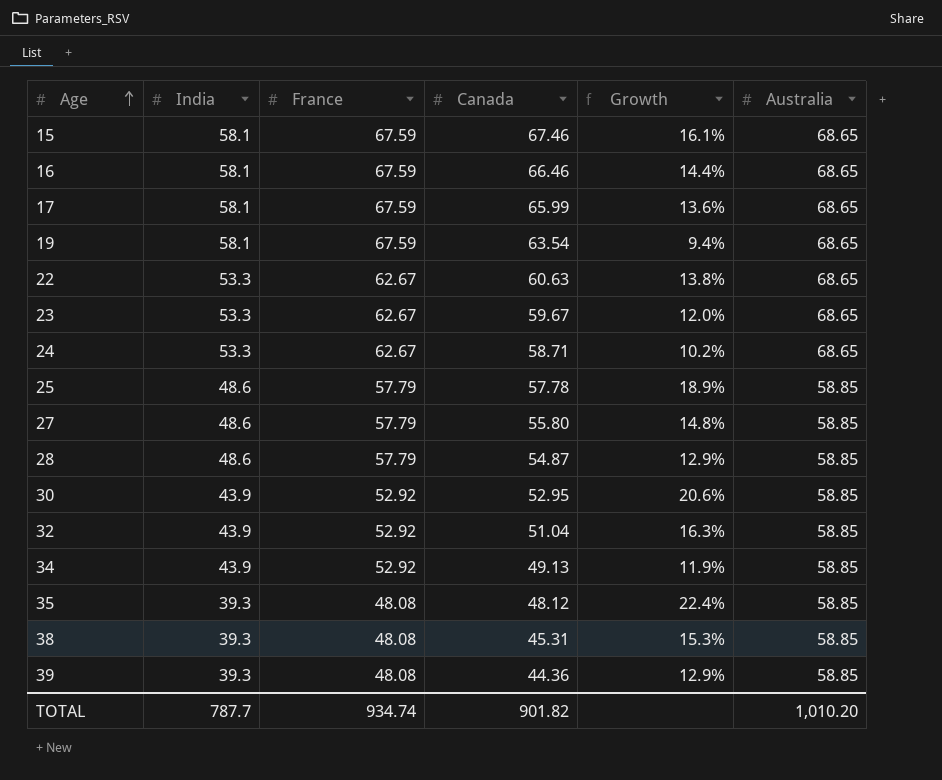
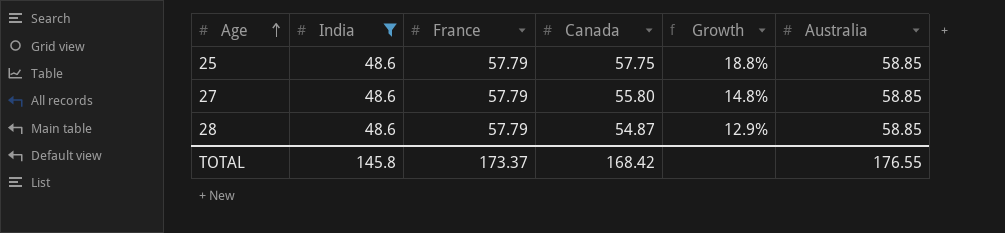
filter: none -> India = 48.6
25 | Canada: 57.78 -> 57.75
25 | Growth: 18.9% -> 18.8%
TOTAL | India: 787.7 -> 145.8
TOTAL | France: 934.74 -> 173.37
TOTAL | Canada: 901.82 -> 168.42
TOTAL | Australia: 1,010.20 -> 176.55

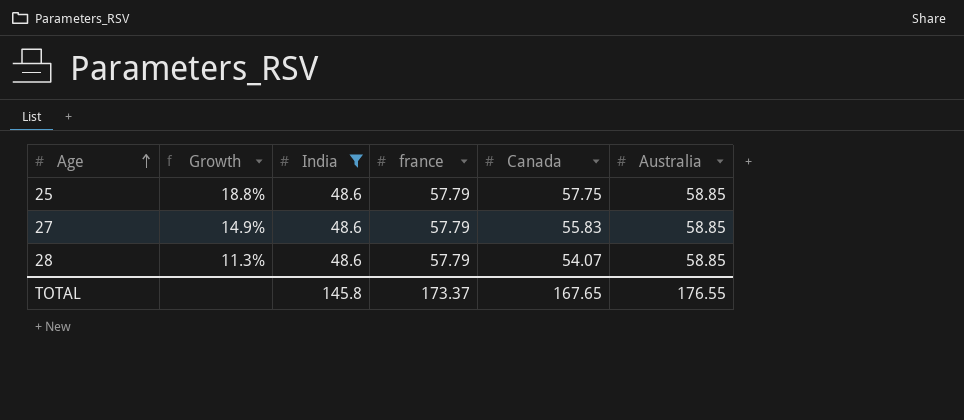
column Growth | position: 5 -> 2
column name: France -> france
27 | Growth: 14.8% -> 14.9%
27 | Canada: 55.80 -> 55.83
28 | Growth: 12.9% -> 11.3%
28 | Canada: 54.87 -> 54.07
TOTAL | Canada: 168.42 -> 167.65

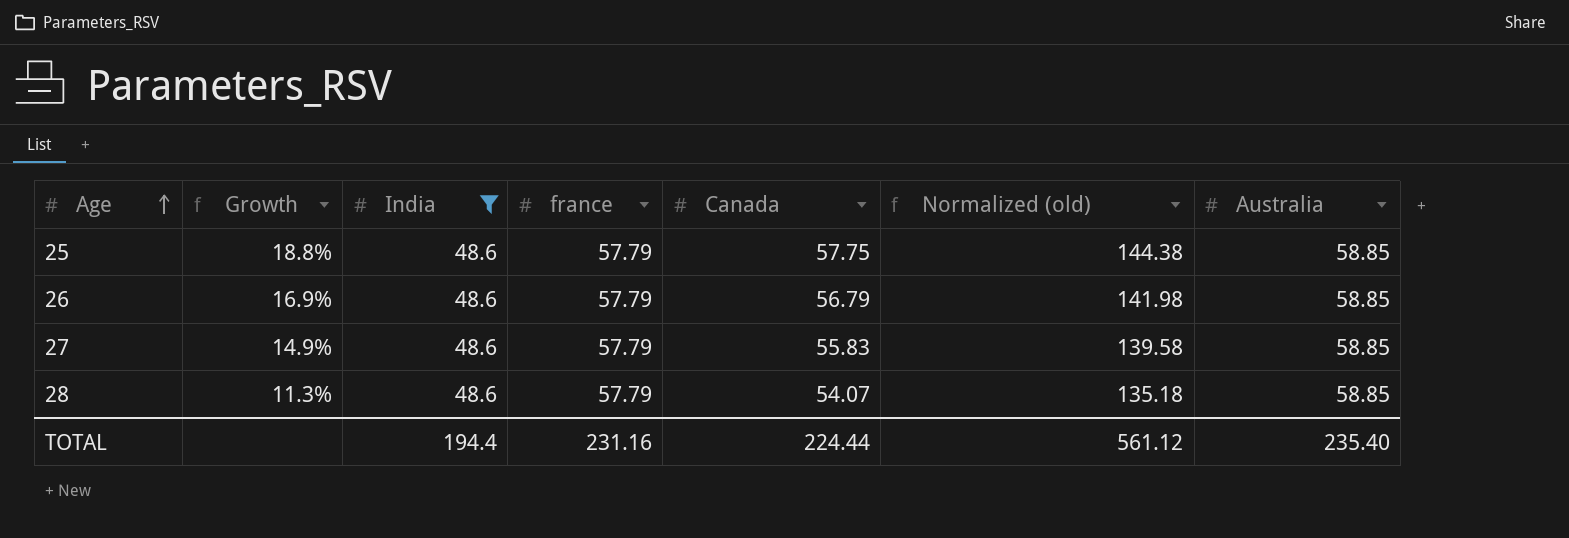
column Normalized (old) | formula: none -> [Canada] * 2.5
row 26: none -> 16.9% | 48.6 | 57.79 | 56.79 | 141.98 | 58.85
TOTAL | India: 145.8 -> 194.4
TOTAL | france: 173.37 -> 231.16
TOTAL | Canada: 167.65 -> 224.44
TOTAL | Australia: 176.55 -> 235.40

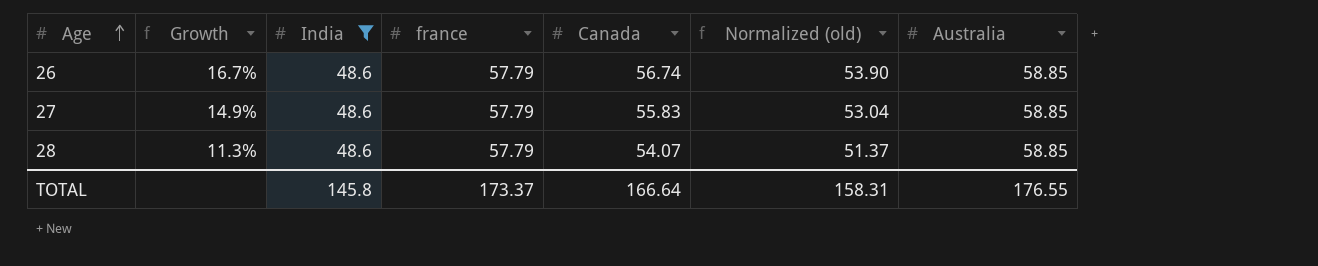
column Normalized (old) | formula: [Canada] * 2.5 -> [Canada] * 0.95
row 25: 18.8% | 48.6 | 57.79 | 57.75 | 144.38 | 58.85 -> none
26 | Growth: 16.9% -> 16.7%
26 | Canada: 56.79 -> 56.74
TOTAL | India: 194.4 -> 145.8
TOTAL | france: 231.16 -> 173.37
TOTAL | Canada: 224.44 -> 166.64
TOTAL | Normalized (old): 561.12 -> 158.31
TOTAL | Australia: 235.40 -> 176.55

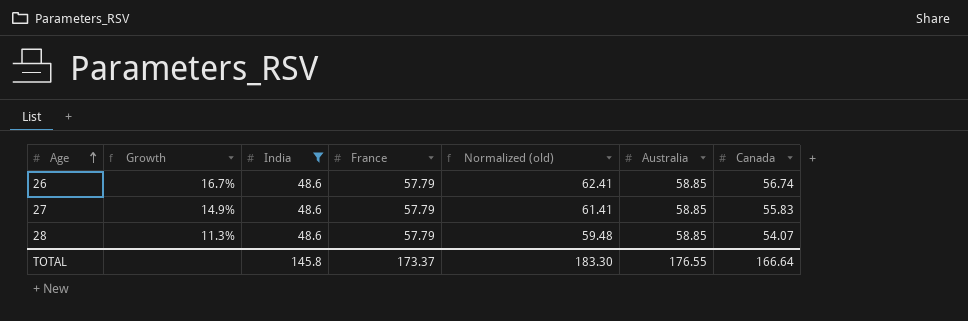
column name: france -> France
column Normalized (old) | formula: [Canada] * 0.95 -> [Canada] * 1.1
column Canada | position: 5 -> 7
TOTAL | Normalized (old): 158.31 -> 183.30

